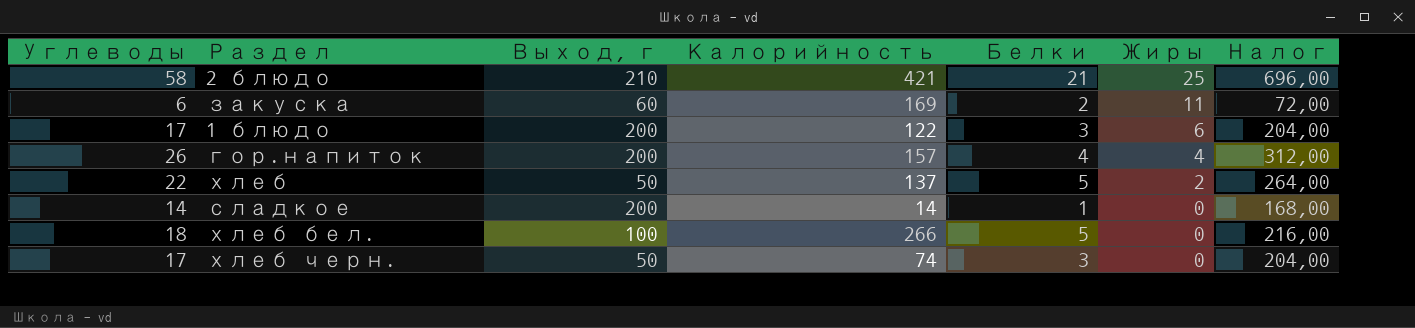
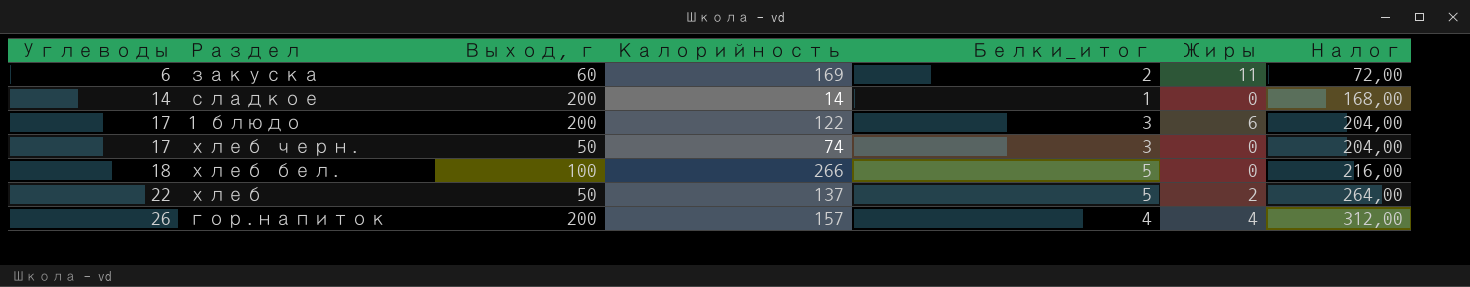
row order: Жиры descending -> Углеводы ascending
column name: Белки -> Белки_итог
row 2 блюдо: 58 | 210 | 421 | 21 | 25 | 696,00 -> none

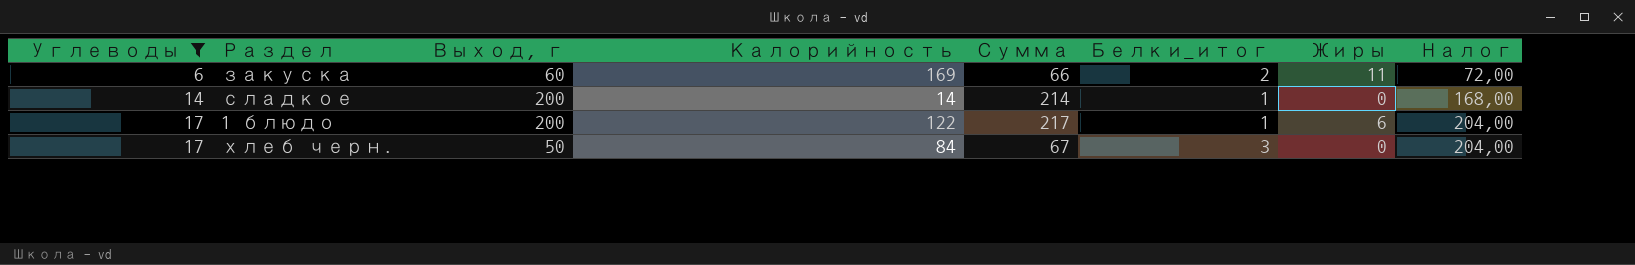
filter: none -> Углеводы <= 17
column Сумма | formula: none -> [Углеводы] + [Выход, г]
1 блюдо | Белки_итог: 3 -> 1
хлеб черн. | Калорийность: 74 -> 84

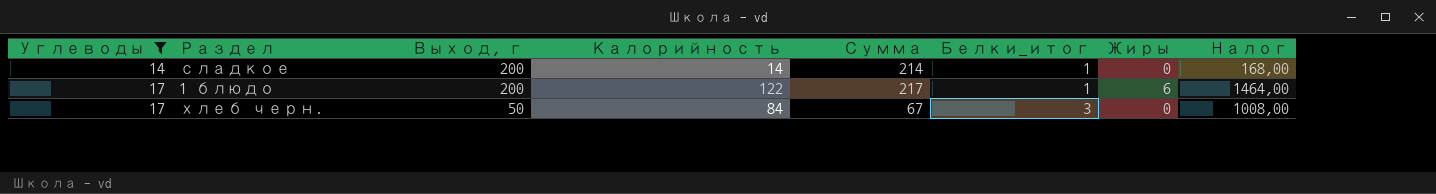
column Налог | formula: [Углеводы] * 12 -> [Калорийность] * 12
row закуска: 6 | 60 | 169 | 66 | 2 | 11 | 72,00 -> none

